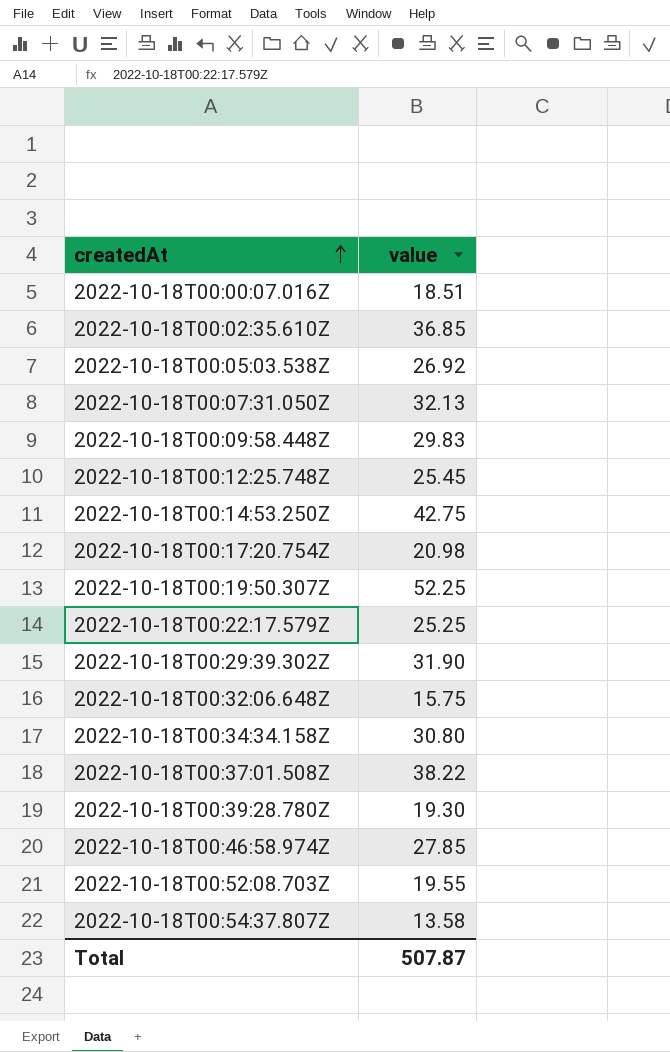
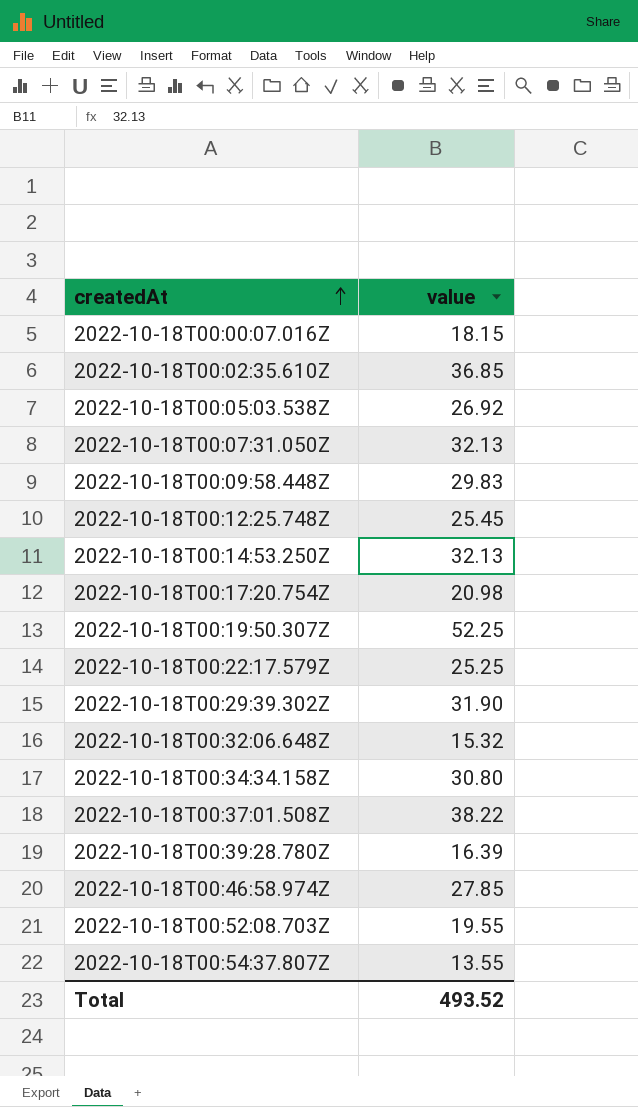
2022-10-18T00:00:07.016Z | value: 18.51 -> 18.15
2022-10-18T00:14:53.250Z | value: 42.75 -> 32.13
2022-10-18T00:32:06.648Z | value: 15.75 -> 15.32
2022-10-18T00:39:28.780Z | value: 19.30 -> 16.39
2022-10-18T00:54:37.807Z | value: 13.58 -> 13.55
Total | value: 507.87 -> 493.52

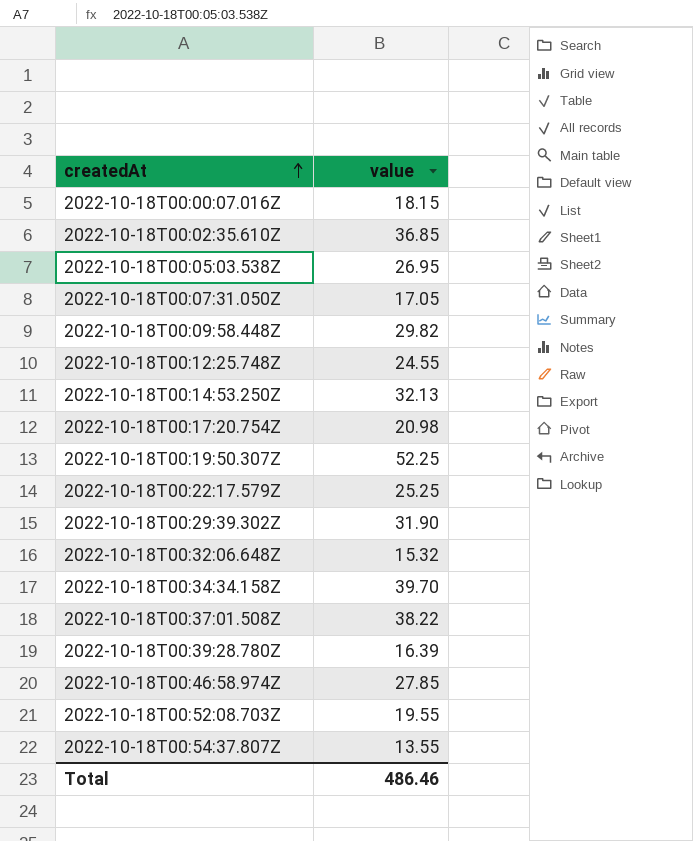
2022-10-18T00:05:03.538Z | value: 26.92 -> 26.95
2022-10-18T00:07:31.050Z | value: 32.13 -> 17.05
2022-10-18T00:09:58.448Z | value: 29.83 -> 29.82
2022-10-18T00:12:25.748Z | value: 25.45 -> 24.55
2022-10-18T00:34:34.158Z | value: 30.80 -> 39.70
Total | value: 493.52 -> 486.46

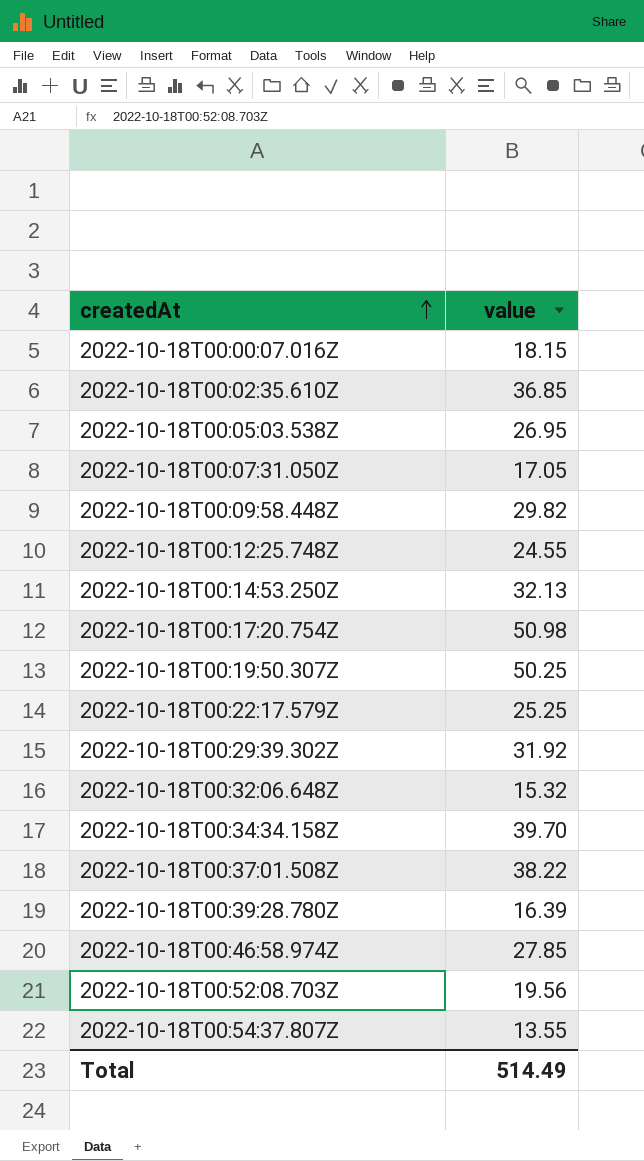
2022-10-18T00:17:20.754Z | value: 20.98 -> 50.98
2022-10-18T00:19:50.307Z | value: 52.25 -> 50.25
2022-10-18T00:29:39.302Z | value: 31.90 -> 31.92
2022-10-18T00:52:08.703Z | value: 19.55 -> 19.56
Total | value: 486.46 -> 514.49

